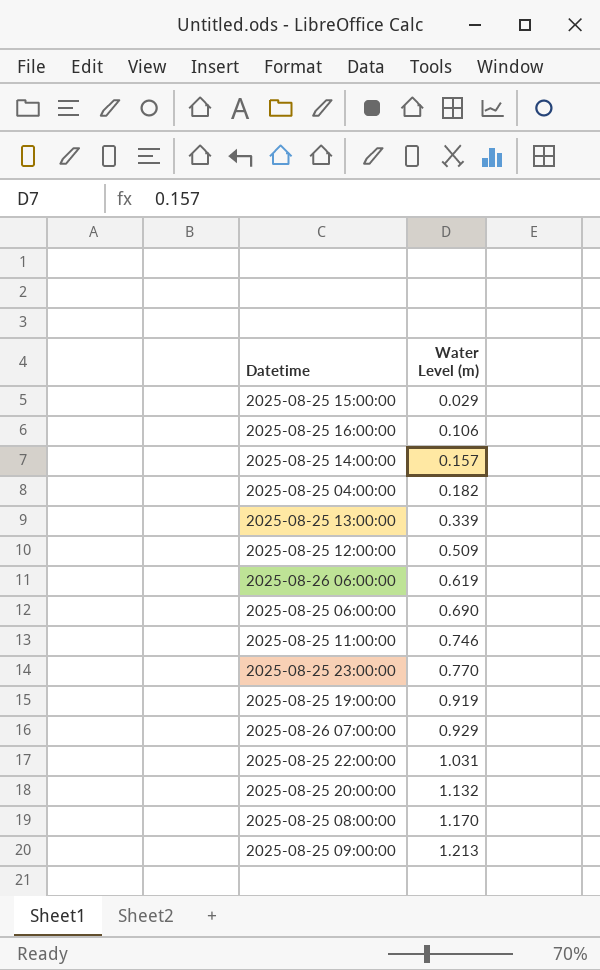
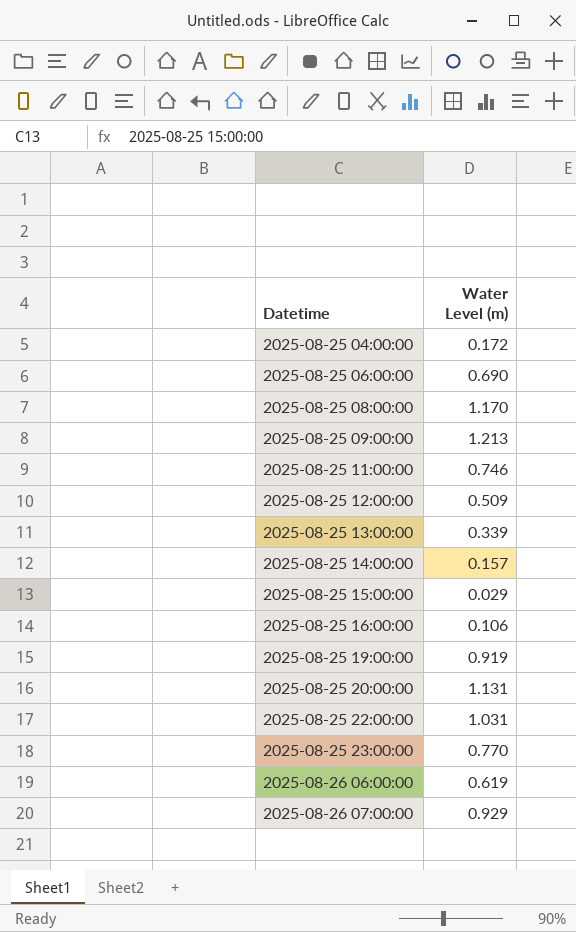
row order: Water Level (m) ascending -> Datetime ascending
2025-08-25 04:00:00 | Water Level (m): 0.182 -> 0.172
2025-08-25 20:00:00 | Water Level (m): 1.132 -> 1.131

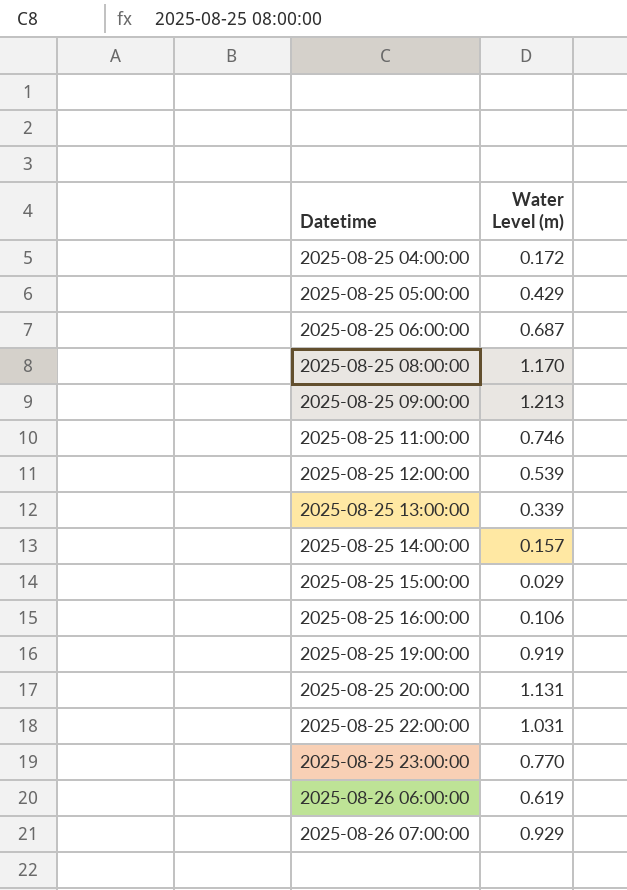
row 2025-08-25 05:00:00: none -> 0.429
2025-08-25 06:00:00 | Water Level (m): 0.690 -> 0.687
2025-08-25 12:00:00 | Water Level (m): 0.509 -> 0.539

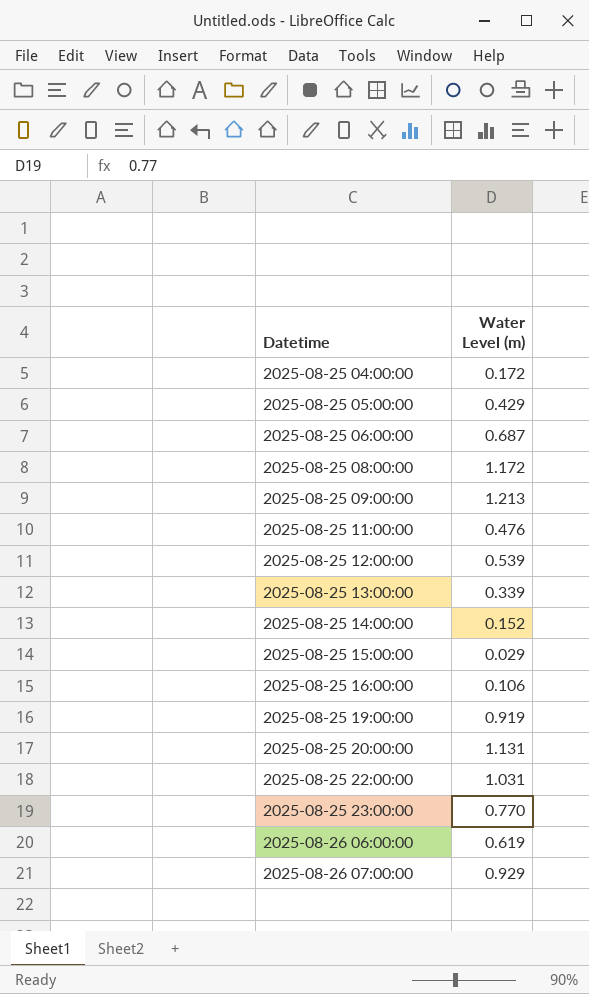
2025-08-25 08:00:00 | Water Level (m): 1.170 -> 1.172
2025-08-25 11:00:00 | Water Level (m): 0.746 -> 0.476
2025-08-25 14:00:00 | Water Level (m): 0.157 -> 0.152

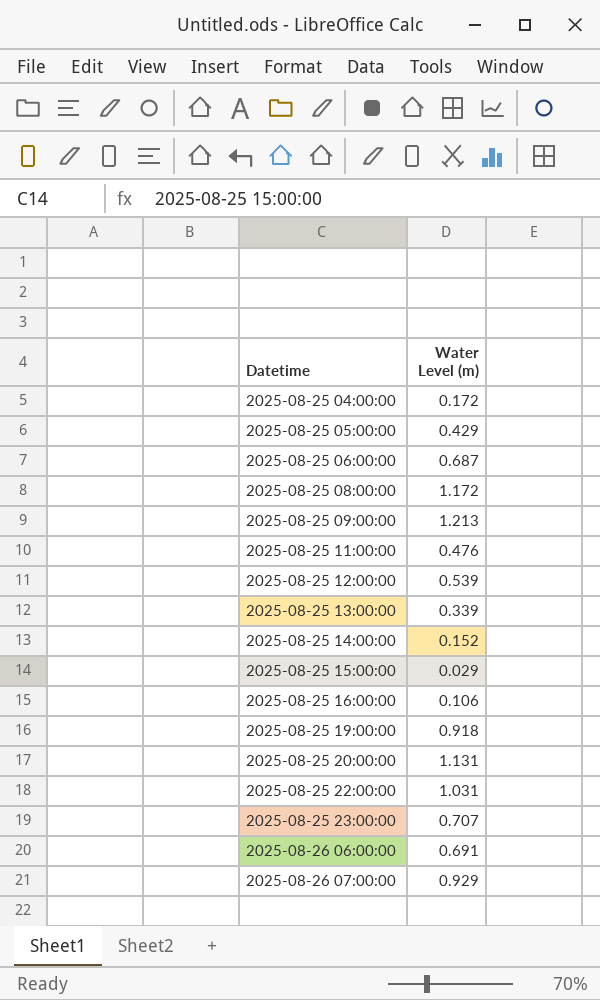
2025-08-25 19:00:00 | Water Level (m): 0.919 -> 0.918
2025-08-25 23:00:00 | Water Level (m): 0.770 -> 0.707
2025-08-26 06:00:00 | Water Level (m): 0.619 -> 0.691

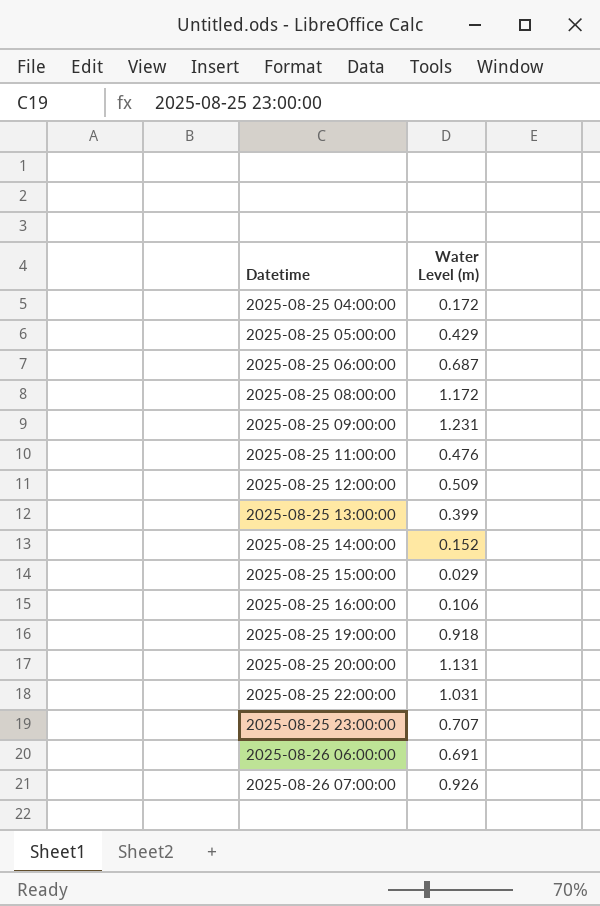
2025-08-25 09:00:00 | Water Level (m): 1.213 -> 1.231
2025-08-25 12:00:00 | Water Level (m): 0.539 -> 0.509
2025-08-25 13:00:00 | Water Level (m): 0.339 -> 0.399
2025-08-26 07:00:00 | Water Level (m): 0.929 -> 0.926

